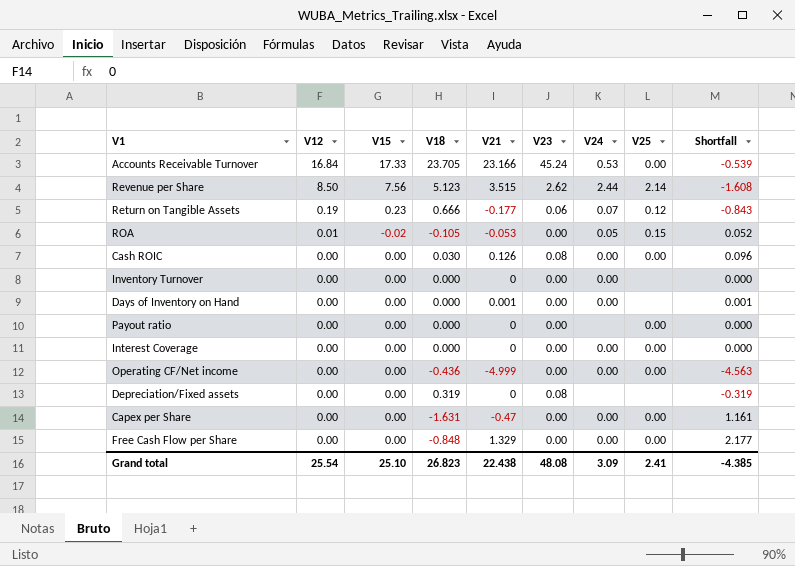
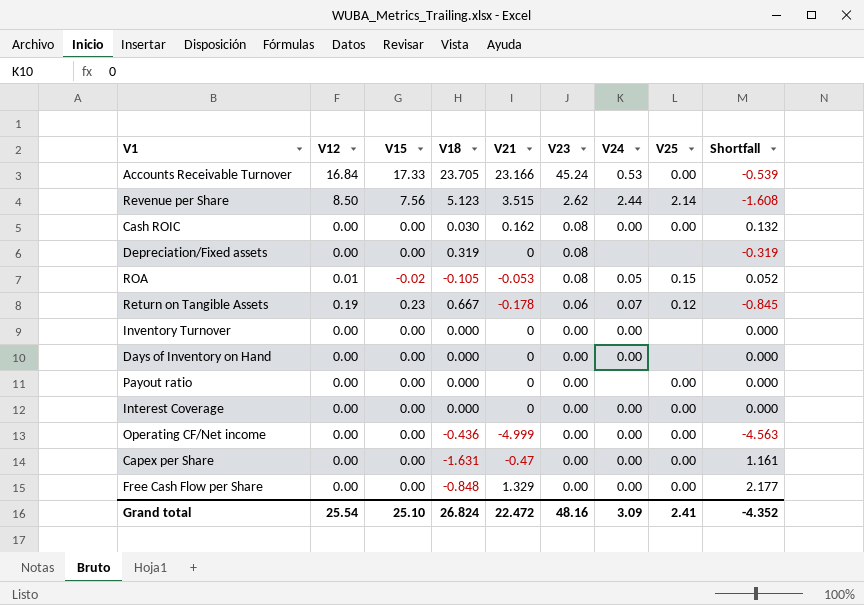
row order: V12 descending -> V23 descending
Cash ROIC | V21: 0.126 -> 0.162
Cash ROIC | Shortfall: 0.096 -> 0.132
ROA | V23: 0.00 -> 0.08
Return on Tangible Assets | V18: 0.666 -> 0.667
Return on Tangible Assets | V21: -0.177 -> -0.178
Return on Tangible Assets | Shortfall: -0.843 -> -0.845
Days of Inventory on Hand | V21: 0.001 -> 0
Days of Inventory on Hand | Shortfall: 0.001 -> 0.000
Grand total | V18: 26.823 -> 26.824
Grand total | V21: 22.438 -> 22.472
Grand total | V23: 48.08 -> 48.16
Grand total | Shortfall: -4.385 -> -4.352

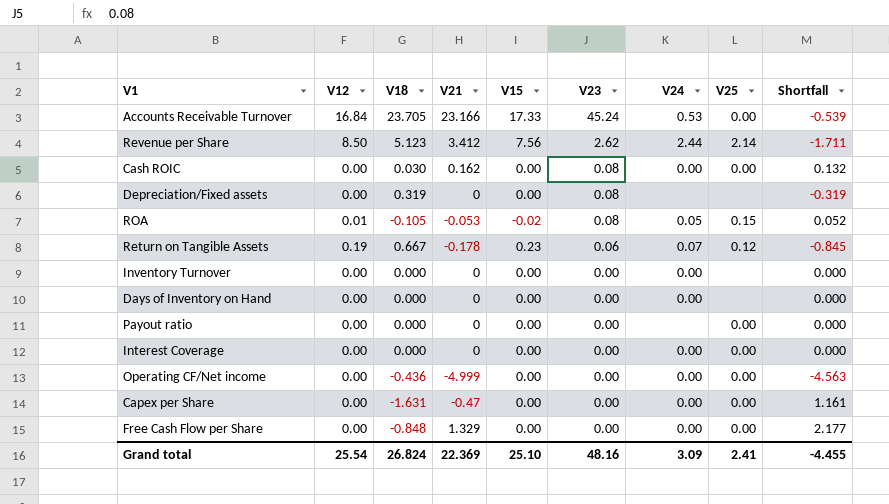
column V15 | position: 3 -> 5
Revenue per Share | V21: 3.515 -> 3.412
Revenue per Share | Shortfall: -1.608 -> -1.711
Grand total | V21: 22.472 -> 22.369
Grand total | Shortfall: -4.352 -> -4.455

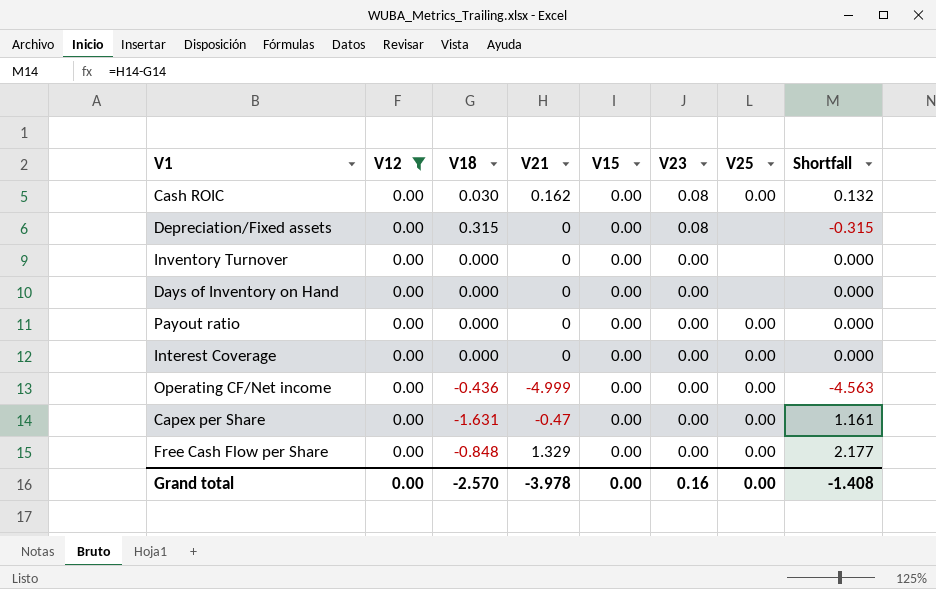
filter: none -> V12 = 0.00
column V24 | position: 7 -> none
Depreciation/Fixed assets | V18: 0.319 -> 0.315
Depreciation/Fixed assets | Shortfall: -0.319 -> -0.315
Grand total | V12: 25.54 -> 0.00
Grand total | V18: 26.824 -> -2.570
Grand total | V21: 22.369 -> -3.978
Grand total | V15: 25.10 -> 0.00
Grand total | V23: 48.16 -> 0.16
Grand total | V25: 2.41 -> 0.00
Grand total | Shortfall: -4.455 -> -1.408

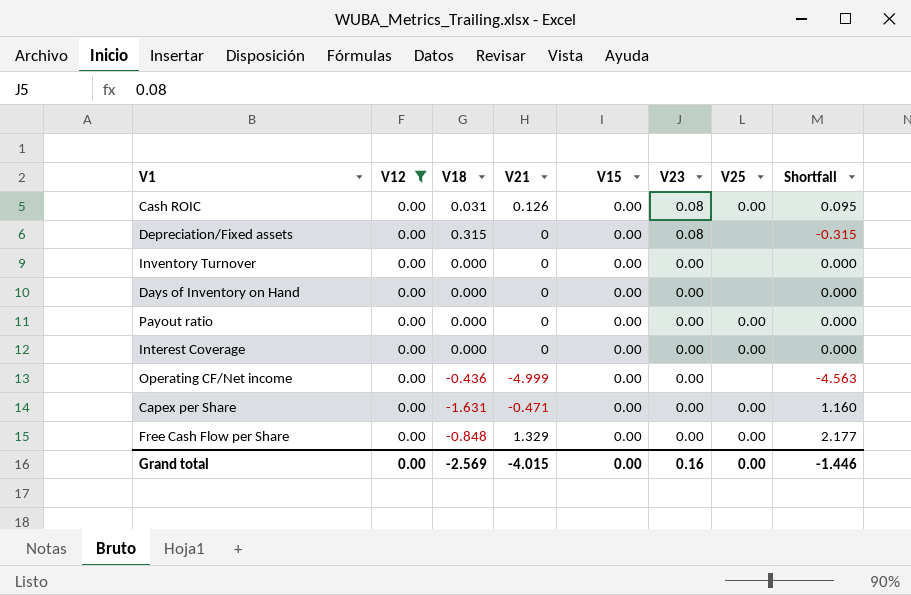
Cash ROIC | V18: 0.030 -> 0.031
Cash ROIC | V21: 0.162 -> 0.126
Cash ROIC | Shortfall: 0.132 -> 0.095
Operating CF/Net income | V25: 0.00 -> none
Capex per Share | V21: -0.47 -> -0.471
Capex per Share | Shortfall: 1.161 -> 1.160
Grand total | V18: -2.570 -> -2.569
Grand total | V21: -3.978 -> -4.015
Grand total | Shortfall: -1.408 -> -1.446

